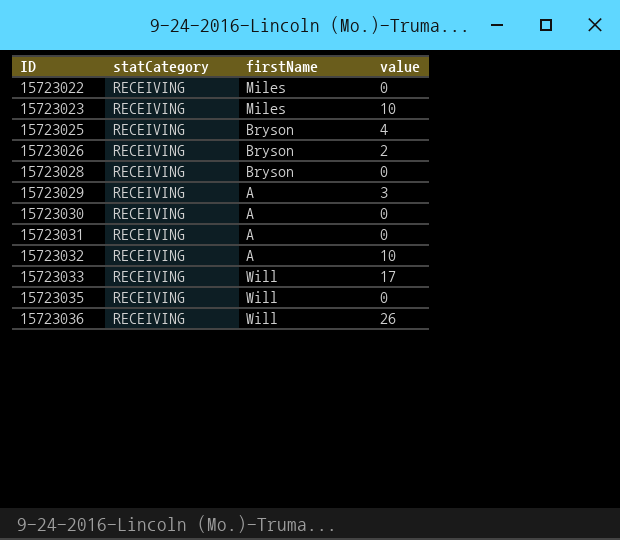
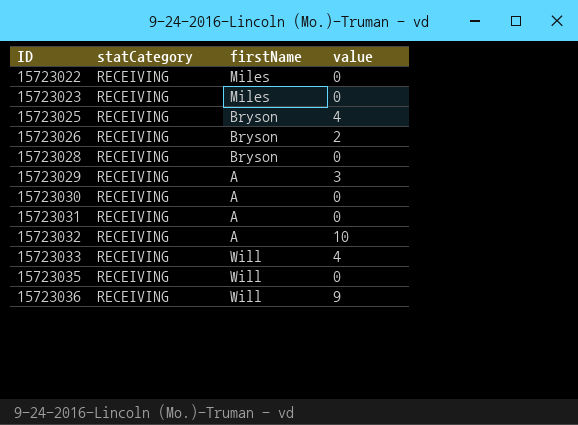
15723023 | value: 10 -> 0
15723033 | value: 17 -> 4
15723036 | value: 26 -> 9

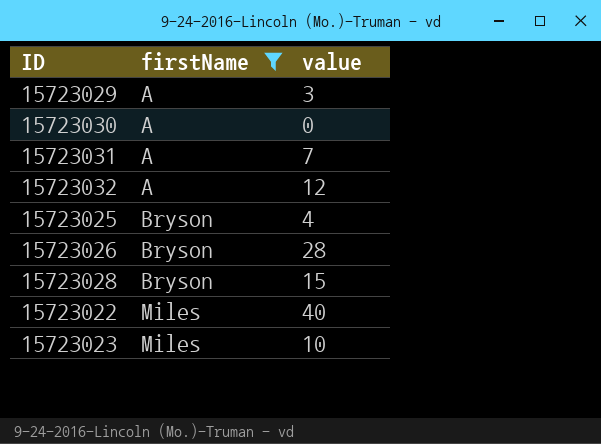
filter: none -> firstName != Will
row order: ID ascending -> firstName ascending
column statCategory | position: 2 -> none
15723031 | value: 0 -> 7
15723032 | value: 10 -> 12
15723026 | value: 2 -> 28
15723028 | value: 0 -> 15
15723022 | value: 0 -> 40
15723023 | value: 0 -> 10

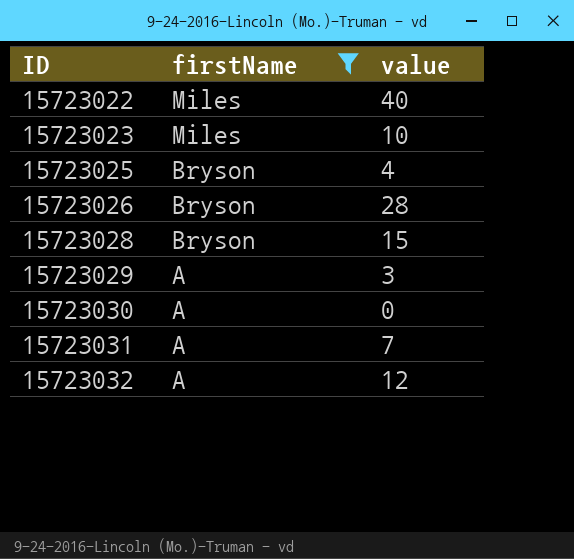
row order: firstName ascending -> ID ascending

